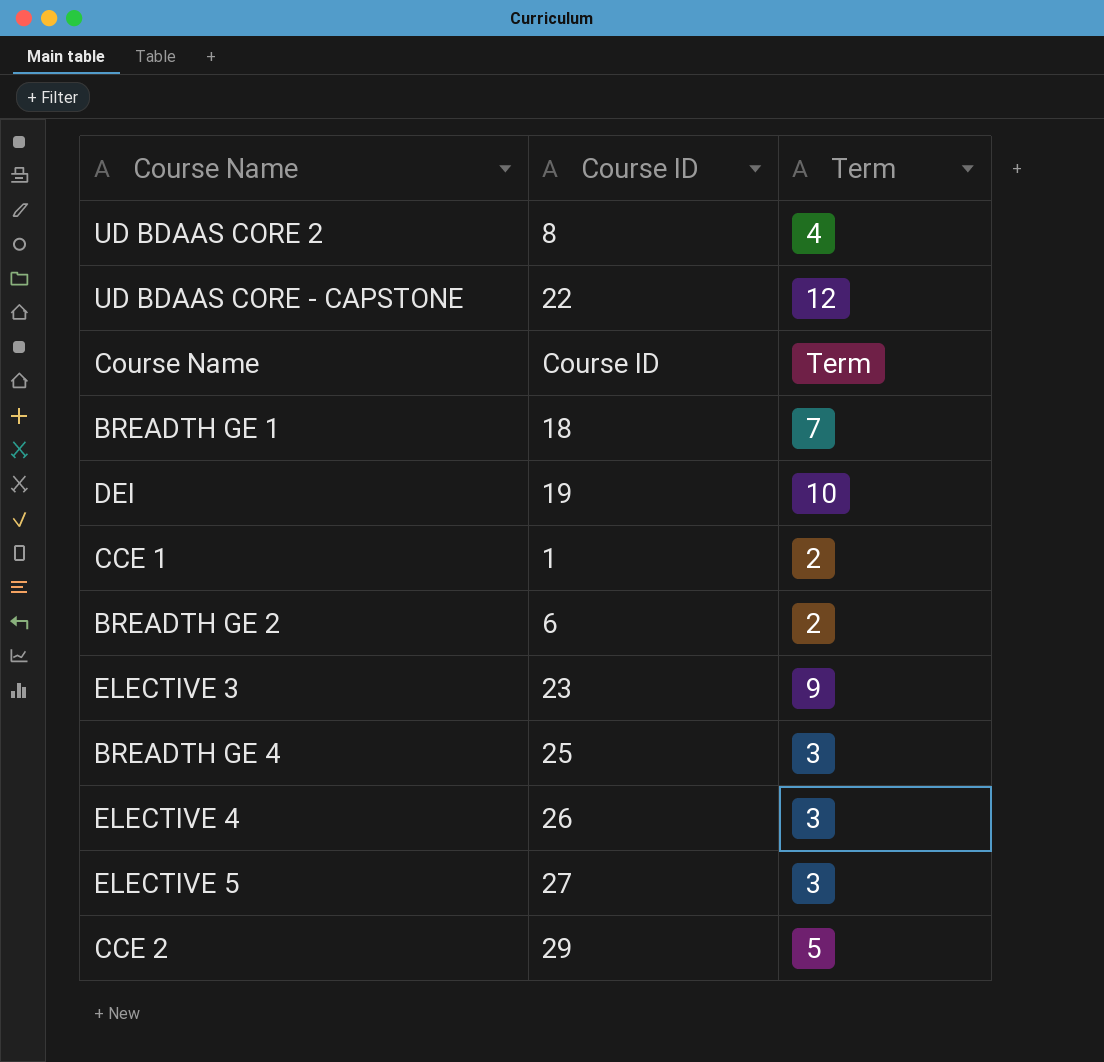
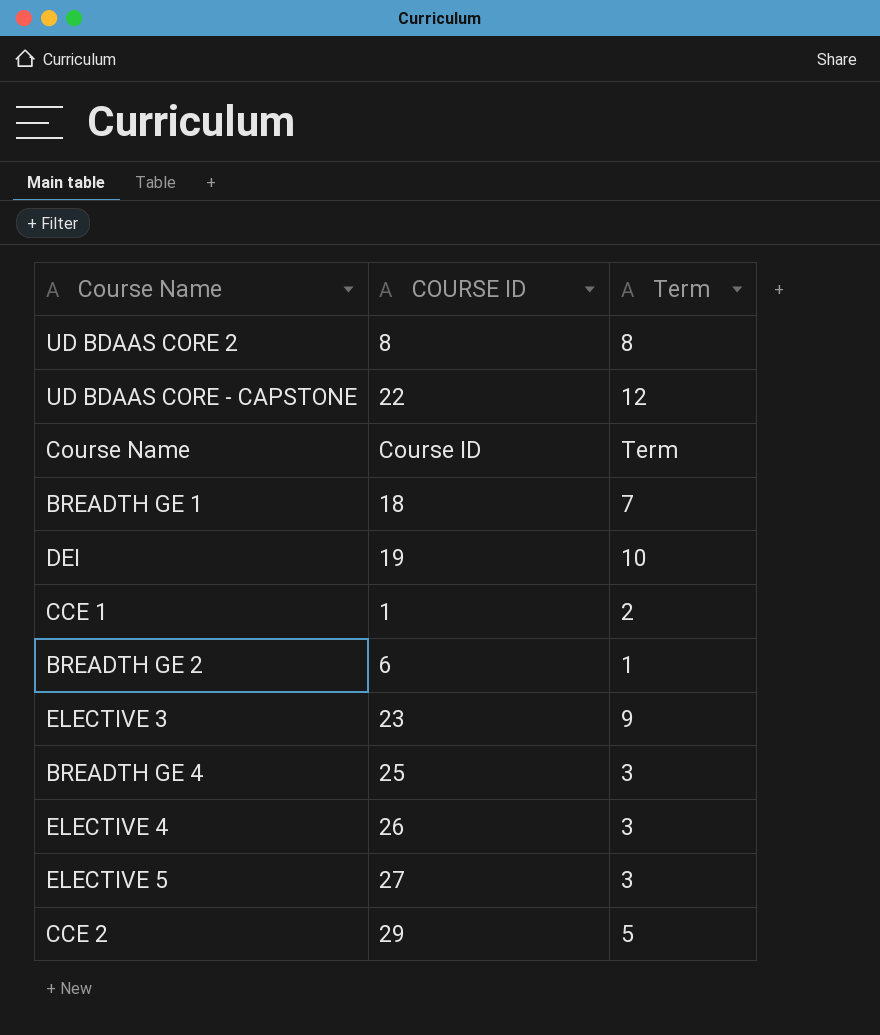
column name: Course ID -> COURSE ID
UD BDAAS CORE 2 | Term: 4 -> 8
BREADTH GE 2 | Term: 2 -> 1

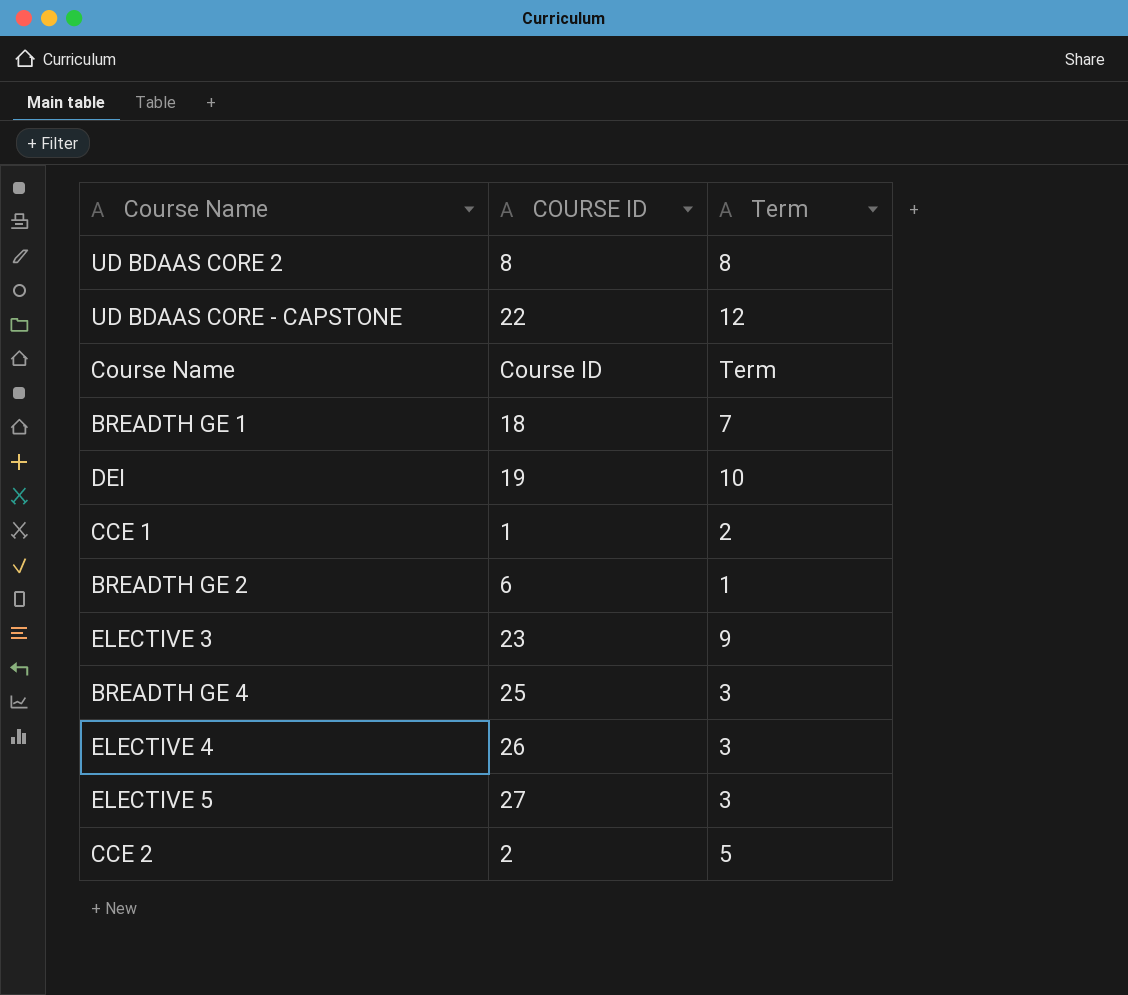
CCE 2 | COURSE ID: 29 -> 2

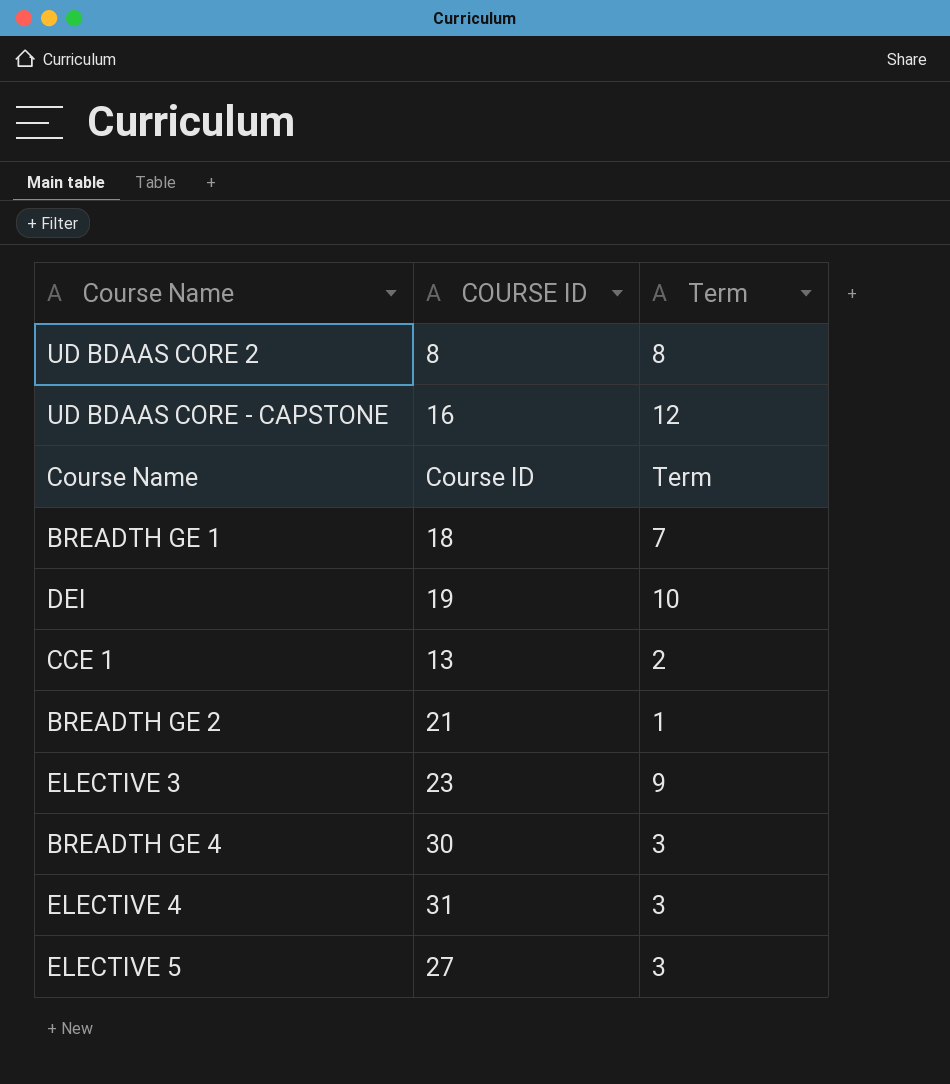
row CCE 2: 2 | 5 -> none
UD BDAAS CORE - CAPSTONE | COURSE ID: 22 -> 16
CCE 1 | COURSE ID: 1 -> 13
BREADTH GE 2 | COURSE ID: 6 -> 21
BREADTH GE 4 | COURSE ID: 25 -> 30
ELECTIVE 4 | COURSE ID: 26 -> 31

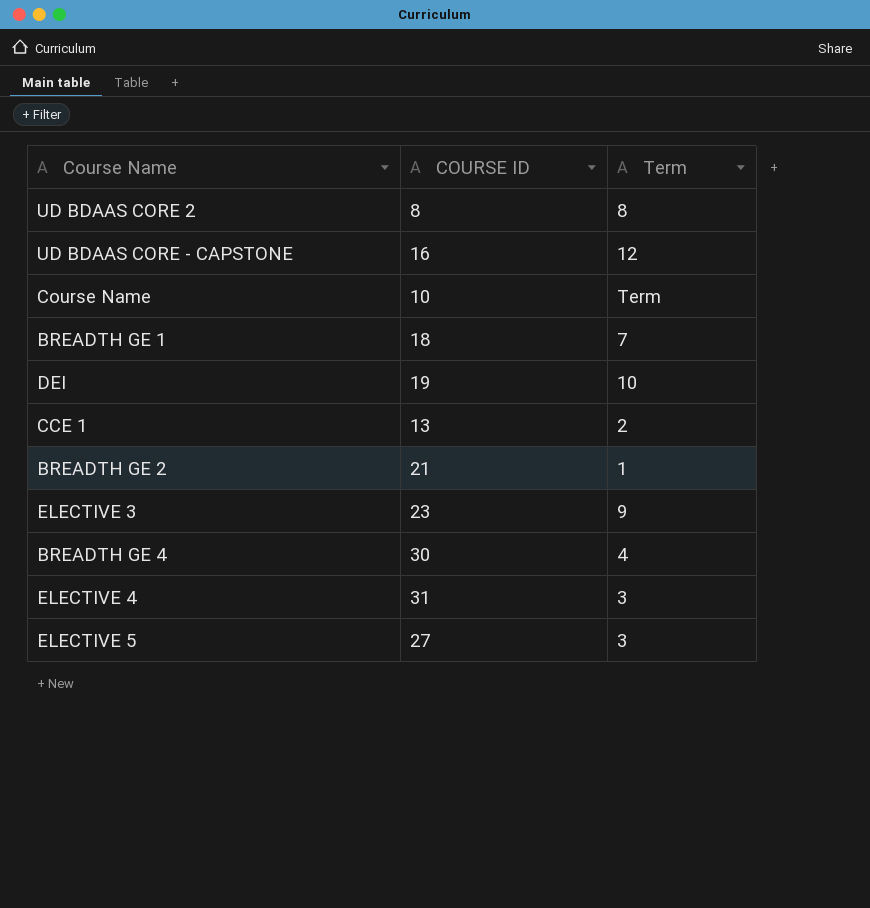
Course Name | COURSE ID: Course ID -> 10
BREADTH GE 4 | Term: 3 -> 4

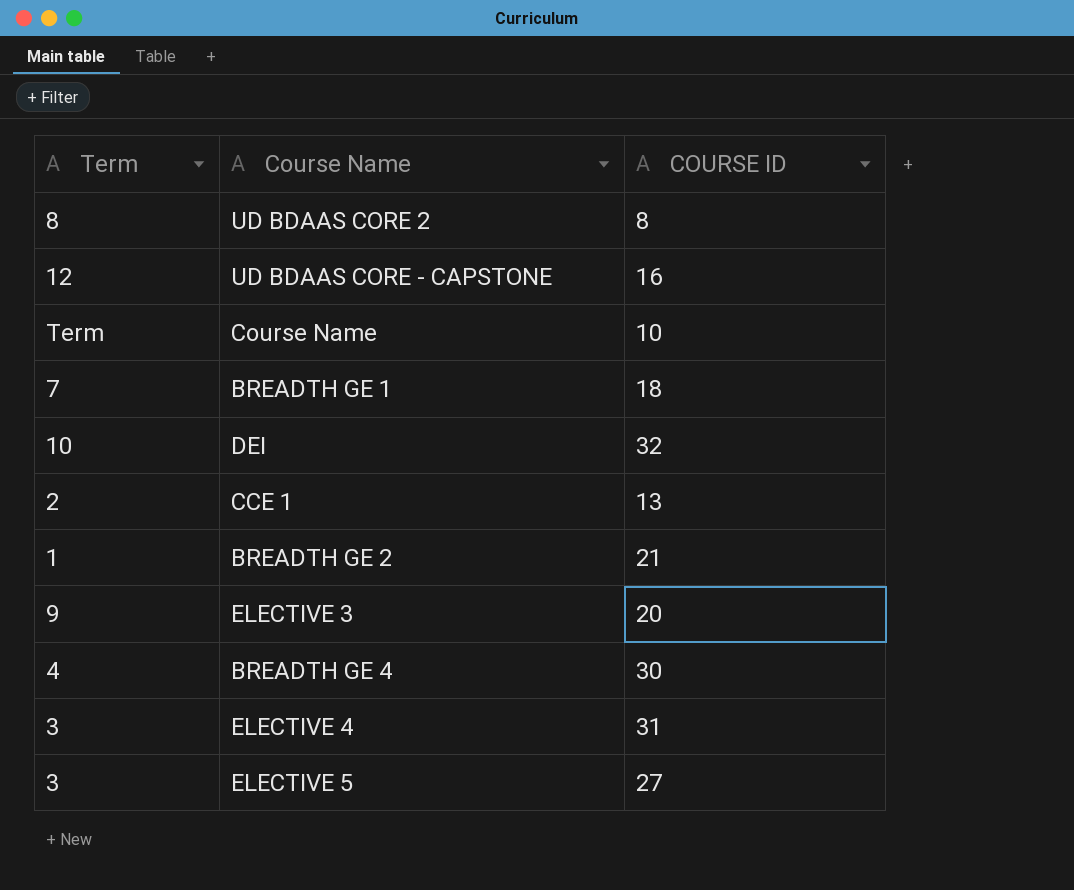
column Term | position: 3 -> 1
DEI | COURSE ID: 19 -> 32
ELECTIVE 3 | COURSE ID: 23 -> 20

